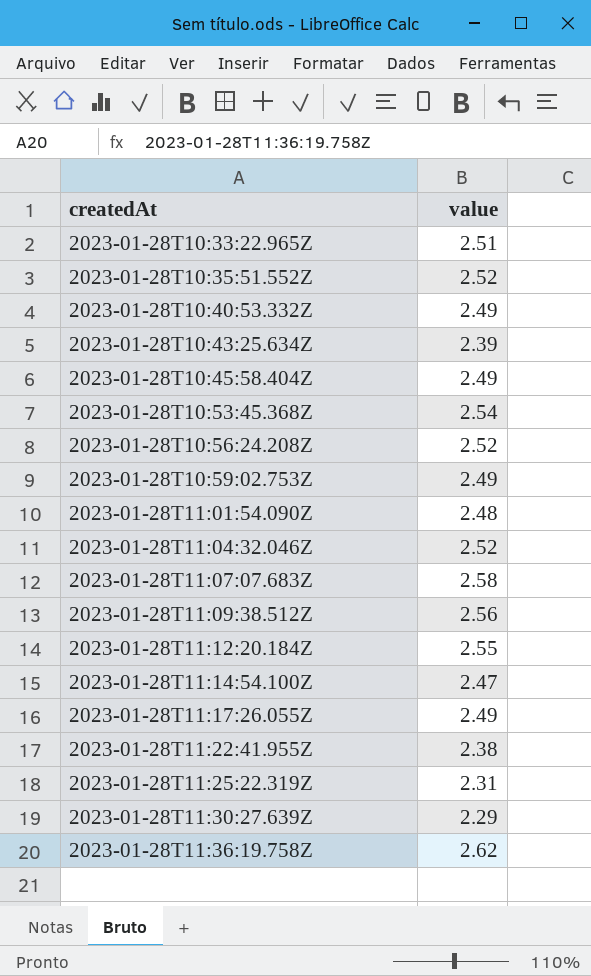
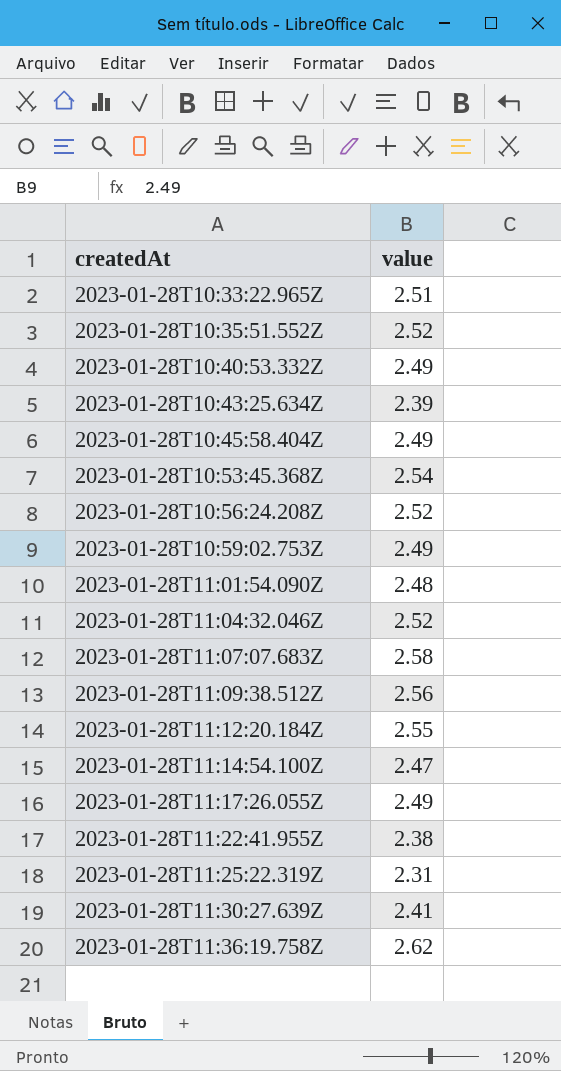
2023-01-28T11:30:27.639Z | value: 2.29 -> 2.41

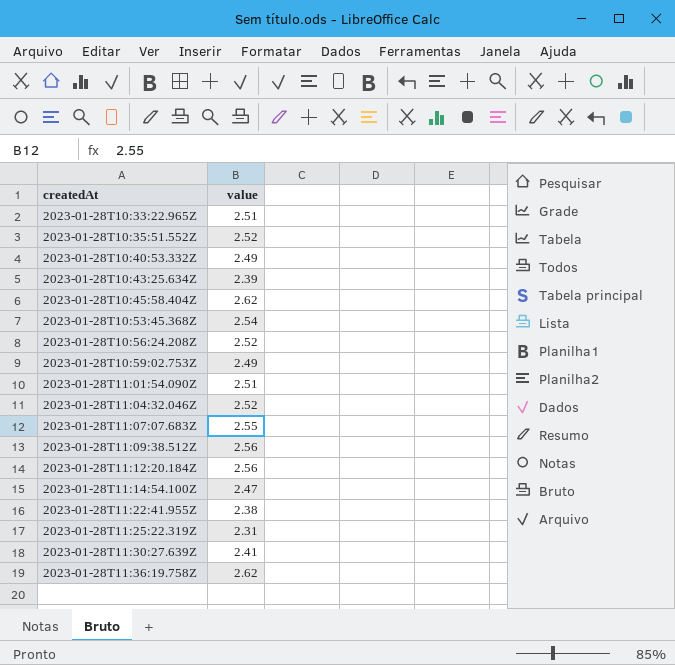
row 2023-01-28T11:17:26.055Z: 2.49 -> none
2023-01-28T10:45:58.404Z | value: 2.49 -> 2.62
2023-01-28T11:01:54.090Z | value: 2.48 -> 2.51
2023-01-28T11:07:07.683Z | value: 2.58 -> 2.55
2023-01-28T11:12:20.184Z | value: 2.55 -> 2.56

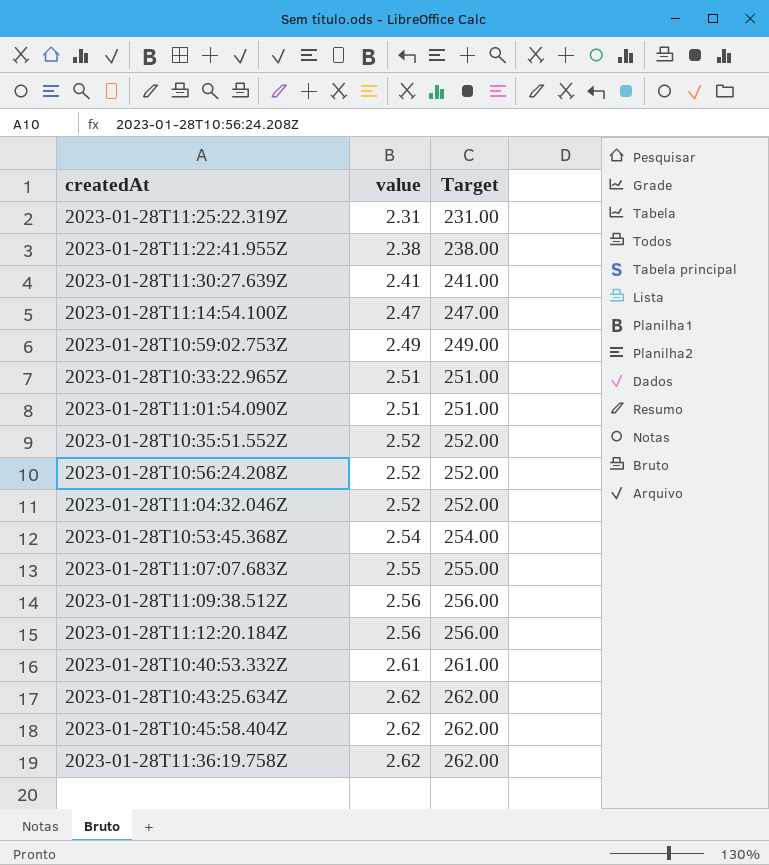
row order: createdAt ascending -> value ascending
column Target | formula: none -> [value] * 100
2023-01-28T10:40:53.332Z | value: 2.49 -> 2.61
2023-01-28T10:43:25.634Z | value: 2.39 -> 2.62

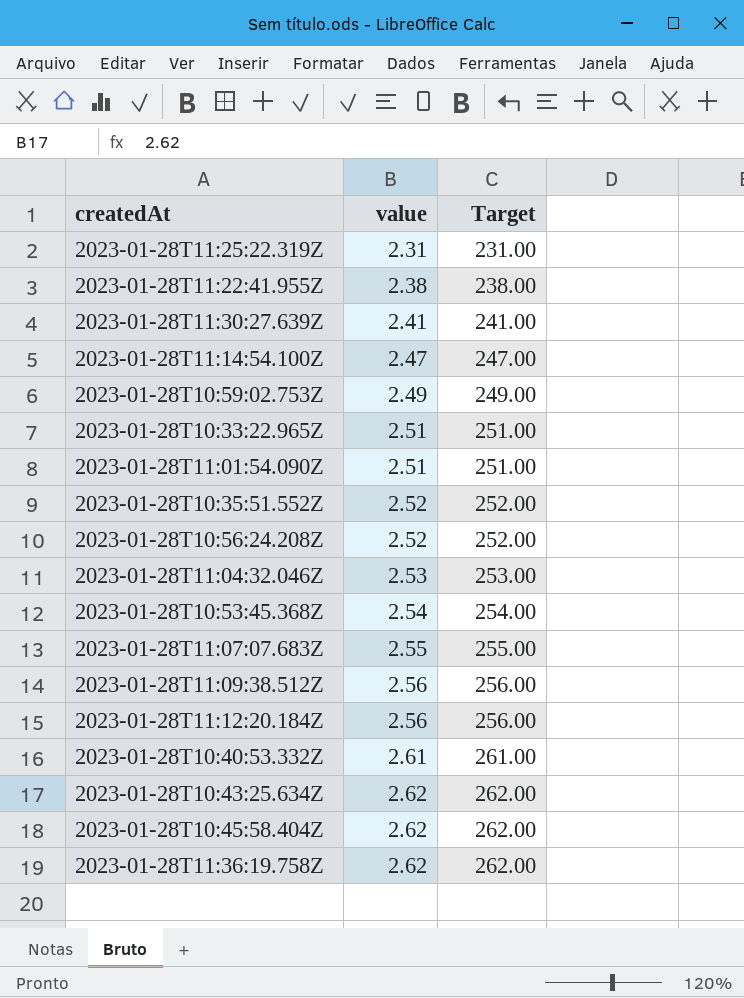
2023-01-28T11:04:32.046Z | value: 2.52 -> 2.53
2023-01-28T11:04:32.046Z | Target: 252.00 -> 253.00

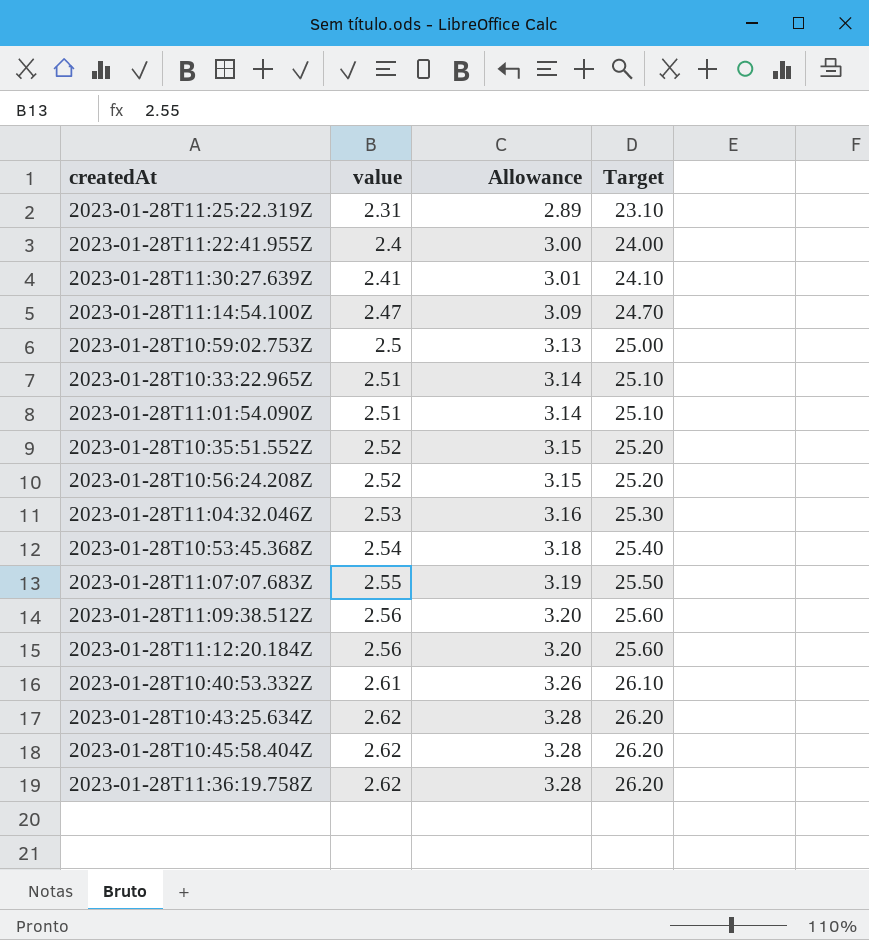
column Allowance | formula: none -> [value] * 1.25
column Target | formula: [value] * 100 -> [value] * 10
2023-01-28T11:22:41.955Z | value: 2.38 -> 2.4
2023-01-28T10:59:02.753Z | value: 2.49 -> 2.5

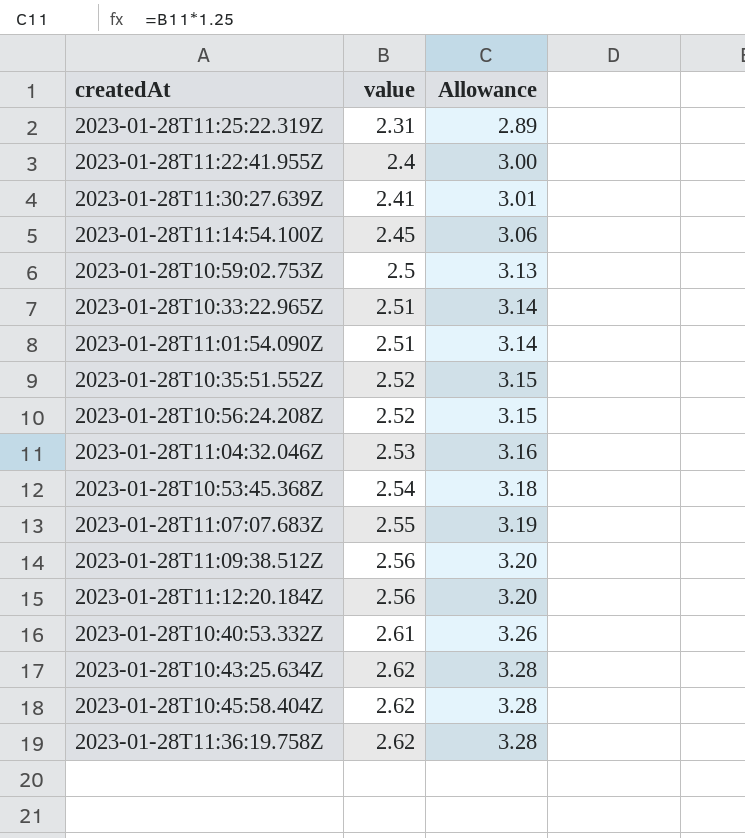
column Target | formula: [value] * 10 -> none
2023-01-28T11:14:54.100Z | value: 2.47 -> 2.45
2023-01-28T11:14:54.100Z | Allowance: 3.09 -> 3.06

